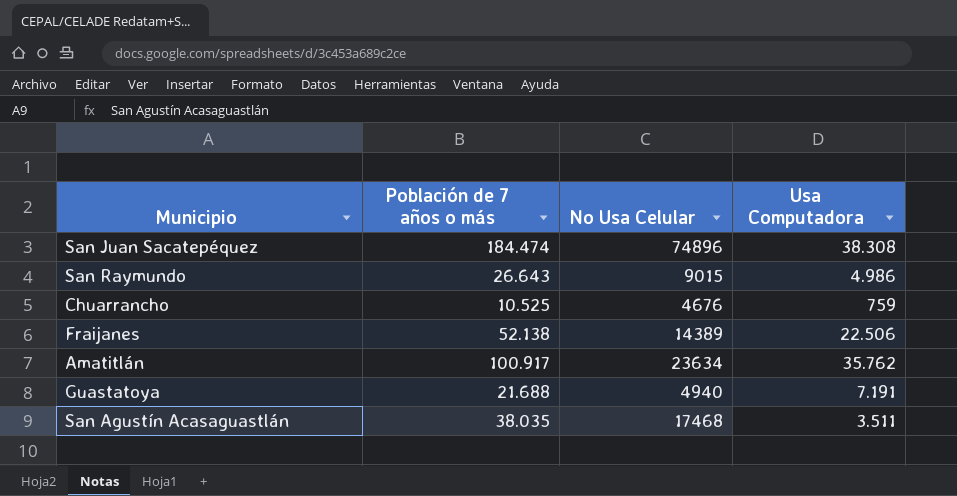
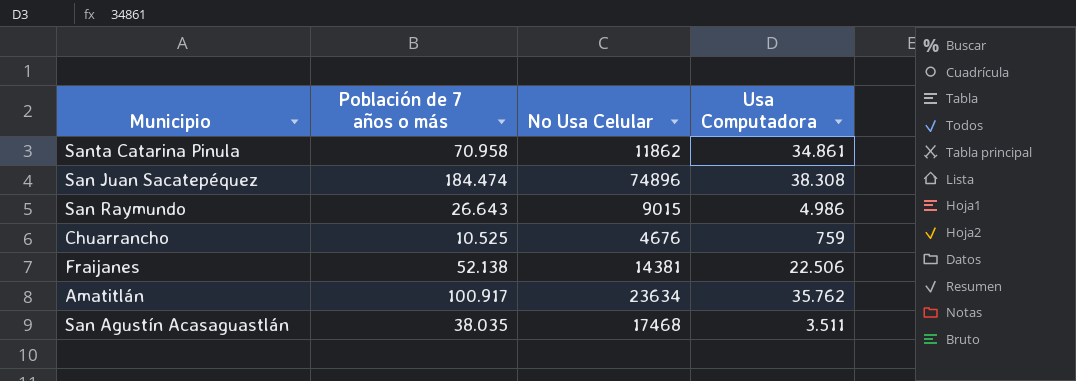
row Guastatoya: 21.688 | 4940 | 7.191 -> none
row Santa Catarina Pinula: none -> 70.958 | 11862 | 34.861
Fraijanes | No Usa Celular: 14389 -> 14381

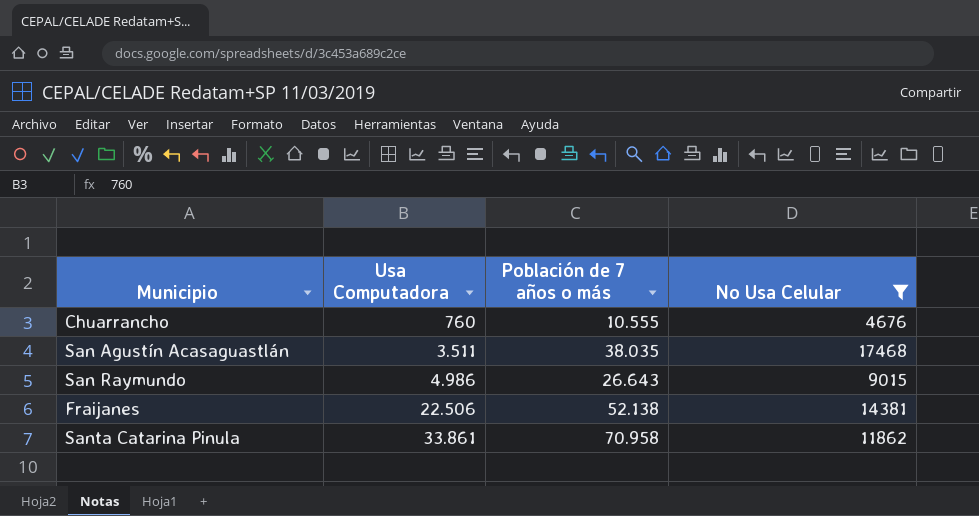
filter: none -> No Usa Celular <= 17468
row order: none -> Usa Computadora ascending
column Usa Computadora | position: 4 -> 2
Chuarrancho | Usa Computadora: 759 -> 760
Chuarrancho | Población de 7 años o más: 10.525 -> 10.555
Santa Catarina Pinula | Usa Computadora: 34.861 -> 33.861

